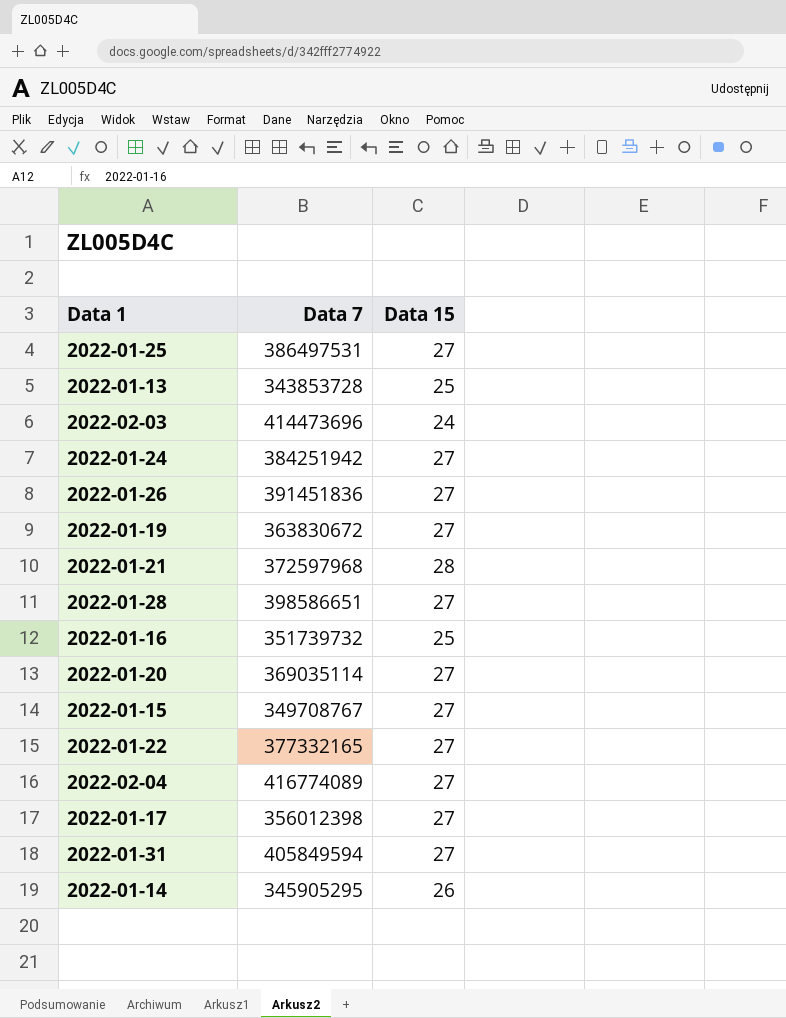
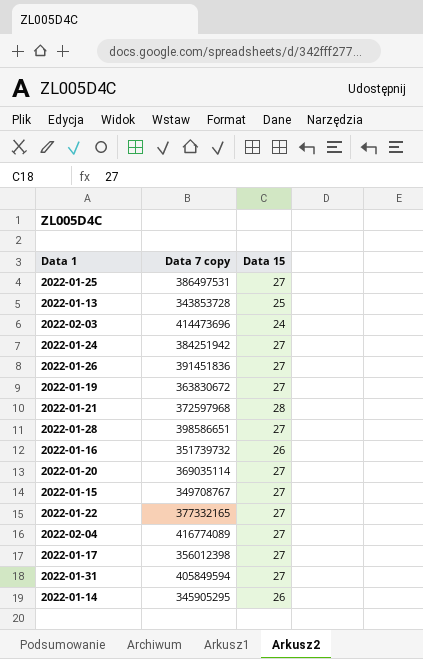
column name: Data 7 -> Data 7 copy
2022-01-16 | Data 15: 25 -> 26

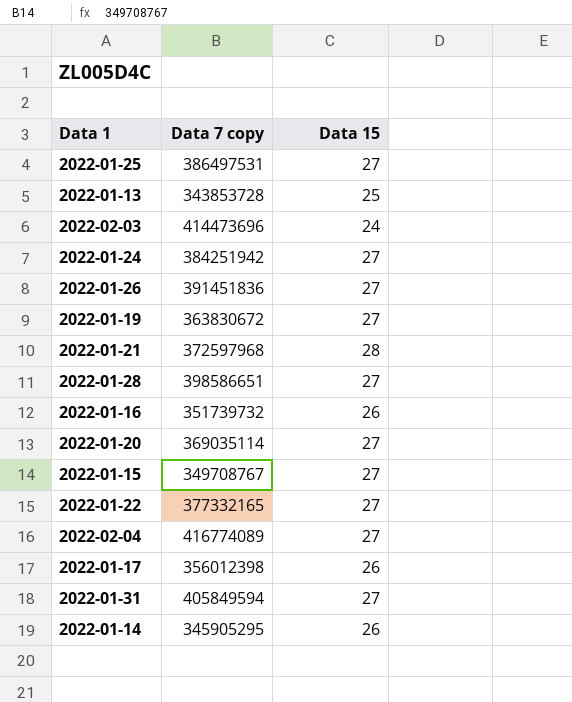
2022-01-17 | Data 15: 27 -> 26

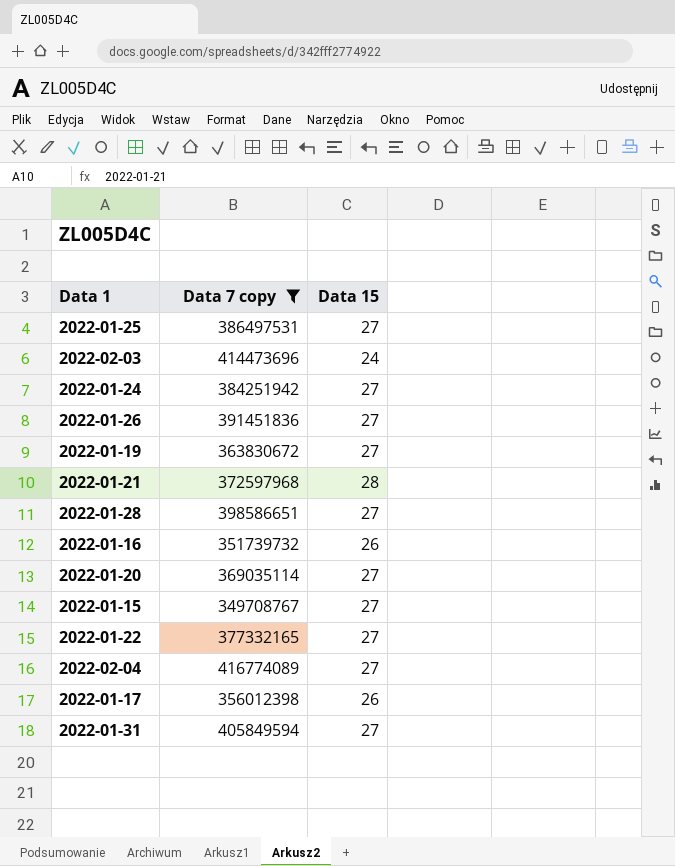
filter: none -> Data 7 copy >= 349708767

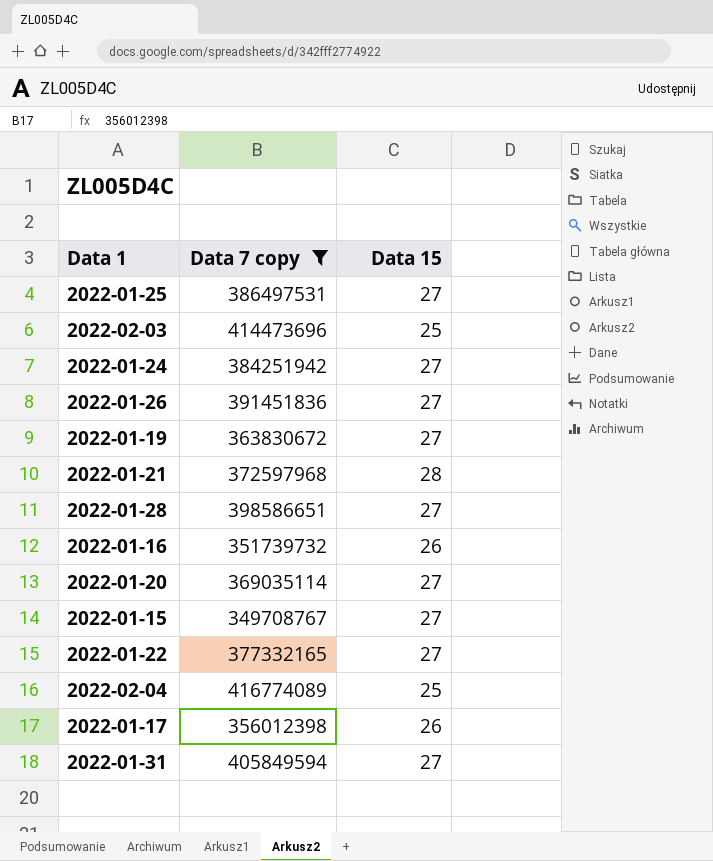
2022-02-03 | Data 15: 24 -> 25
2022-02-04 | Data 15: 27 -> 25

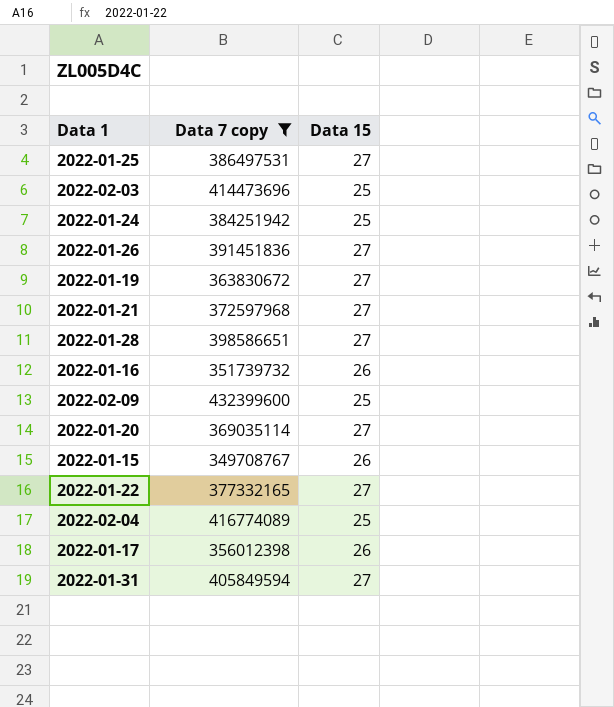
2022-01-24 | Data 15: 27 -> 25
2022-01-21 | Data 15: 28 -> 27
row 2022-02-09: none -> 432399600 | 25
2022-01-15 | Data 15: 27 -> 26

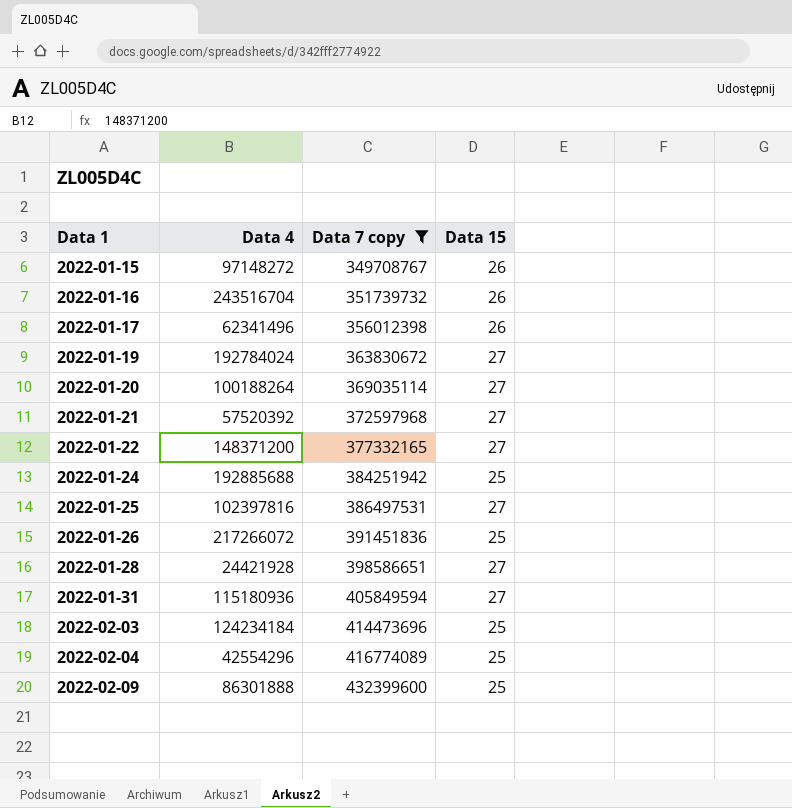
row order: none -> Data 1 ascending
column Data 4 | position: none -> 2
2022-01-26 | Data 15: 27 -> 25

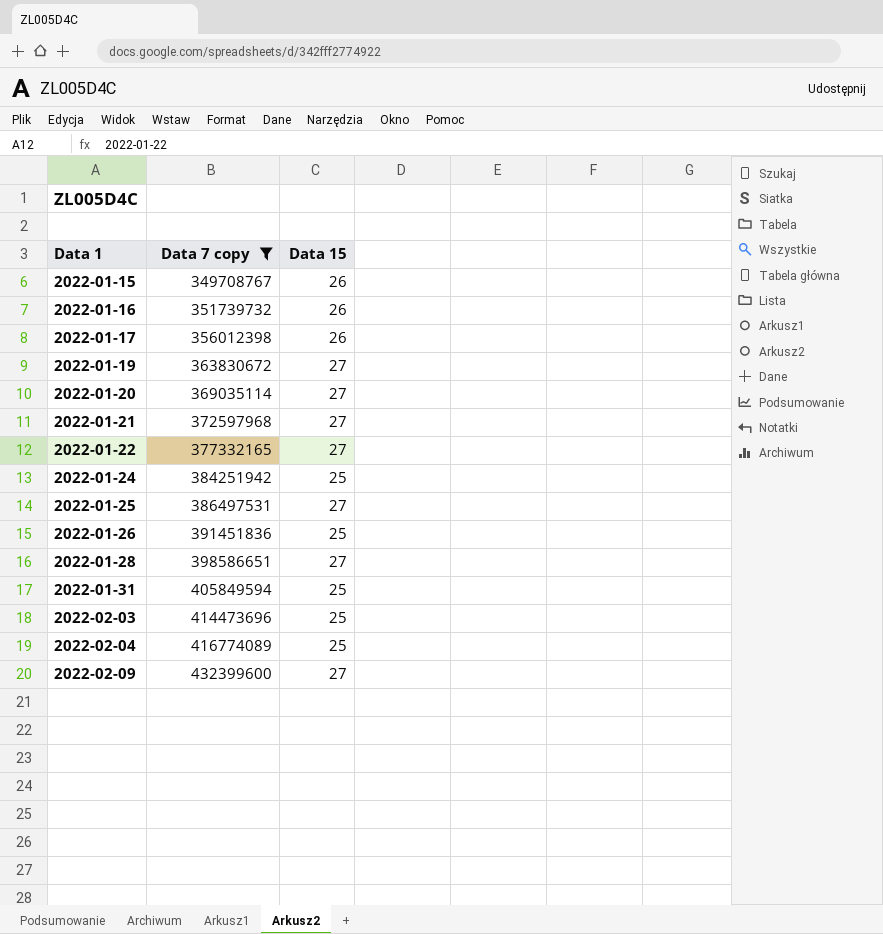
column Data 4 | position: 2 -> none
2022-01-31 | Data 15: 27 -> 25
2022-02-09 | Data 15: 25 -> 27

